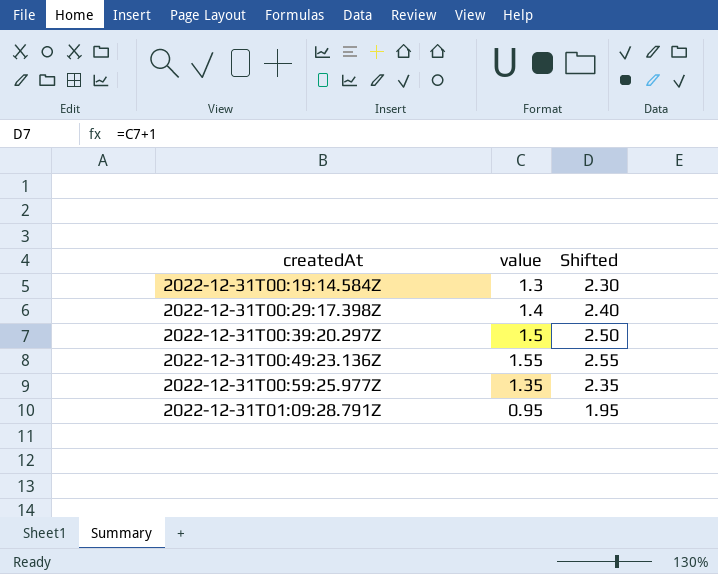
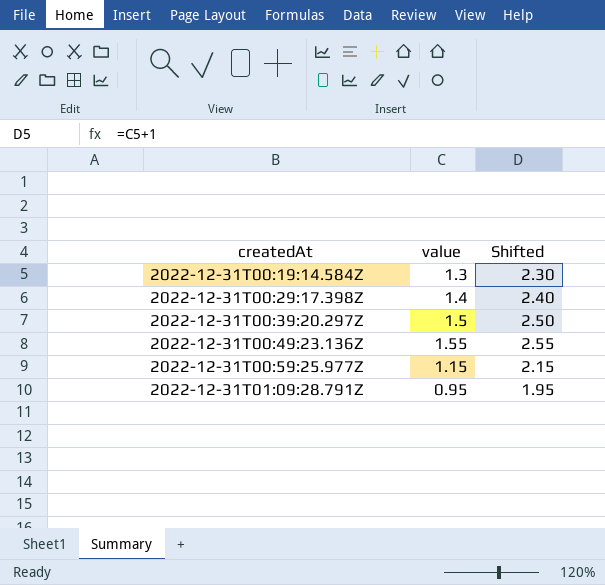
2022-12-31T00:59:25.977Z | value: 1.35 -> 1.15
2022-12-31T00:59:25.977Z | Shifted: 2.35 -> 2.15

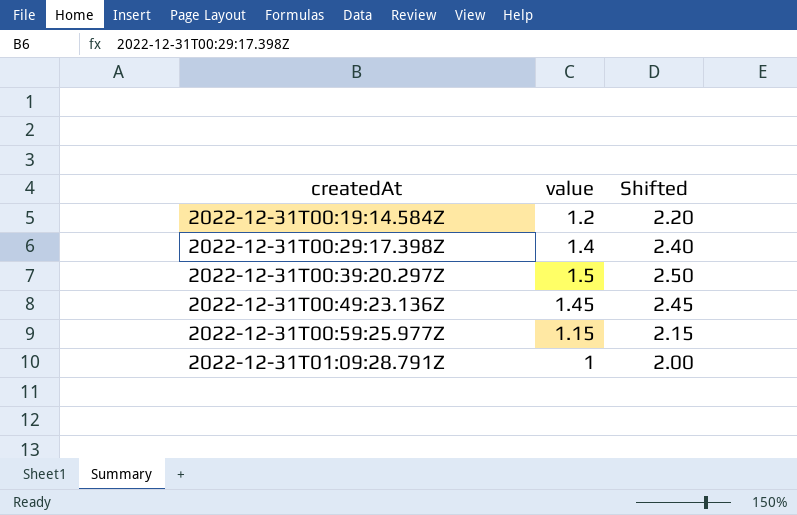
2022-12-31T00:19:14.584Z | value: 1.3 -> 1.2
2022-12-31T00:19:14.584Z | Shifted: 2.30 -> 2.20
2022-12-31T00:49:23.136Z | value: 1.55 -> 1.45
2022-12-31T00:49:23.136Z | Shifted: 2.55 -> 2.45
2022-12-31T01:09:28.791Z | value: 0.95 -> 1
2022-12-31T01:09:28.791Z | Shifted: 1.95 -> 2.00

